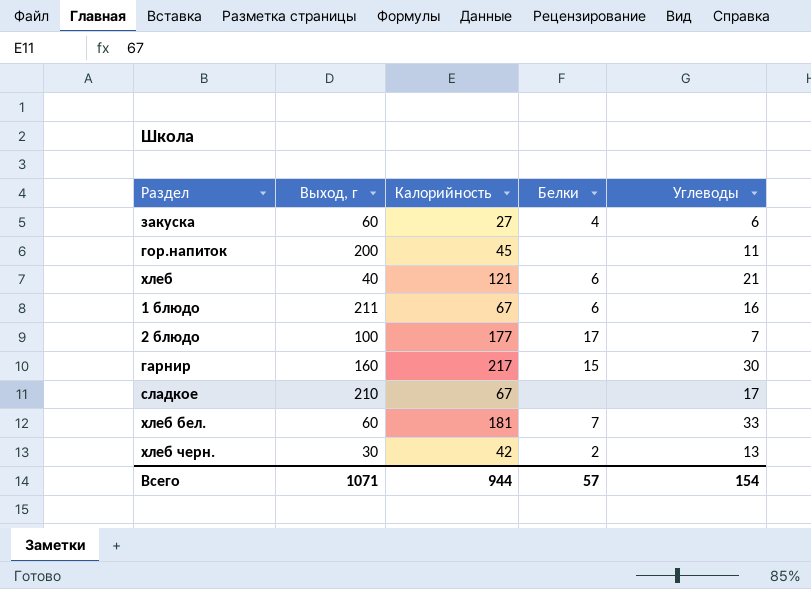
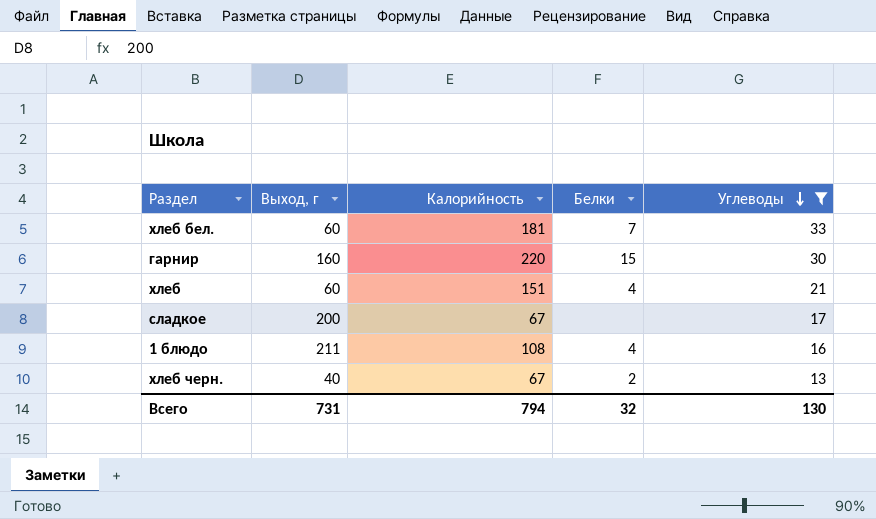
filter: none -> Углеводы >= 13
row order: none -> Углеводы descending
гарнир | Калорийность: 217 -> 220
хлеб | Выход, г: 40 -> 60
хлеб | Калорийность: 121 -> 151
хлеб | Белки: 6 -> 4
сладкое | Выход, г: 210 -> 200
1 блюдо | Калорийность: 67 -> 108
1 блюдо | Белки: 6 -> 4
хлеб черн. | Выход, г: 30 -> 40
хлеб черн. | Калорийность: 42 -> 67
Всего | Выход, г: 1071 -> 731
Всего | Калорийность: 944 -> 794
Всего | Белки: 57 -> 32
Всего | Углеводы: 154 -> 130

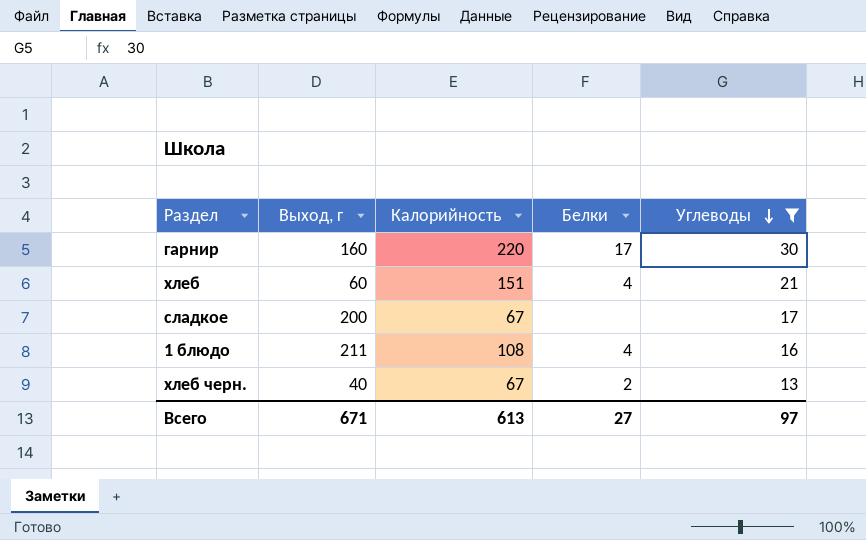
row хлеб бел.: 60 | 181 | 7 | 33 -> none
гарнир | Белки: 15 -> 17
Всего | Выход, г: 731 -> 671
Всего | Калорийность: 794 -> 613
Всего | Белки: 32 -> 27
Всего | Углеводы: 130 -> 97

